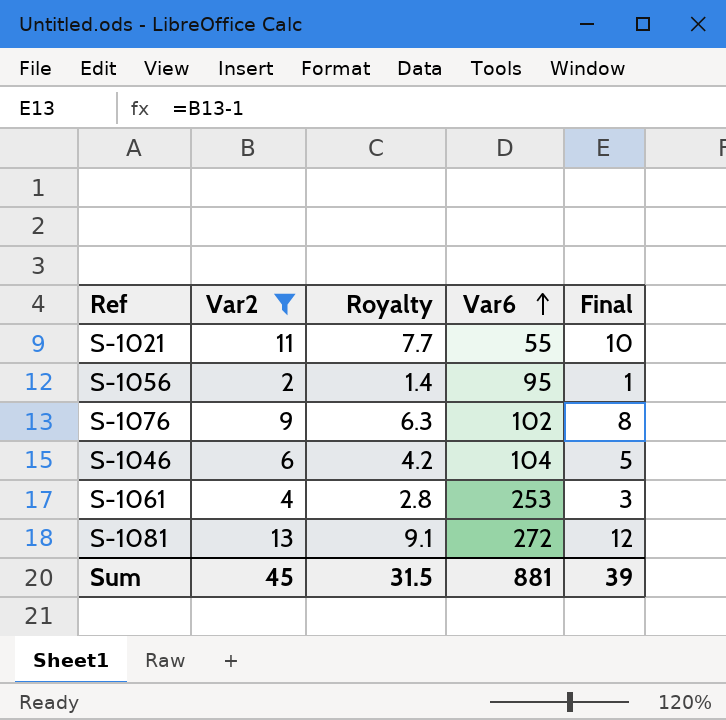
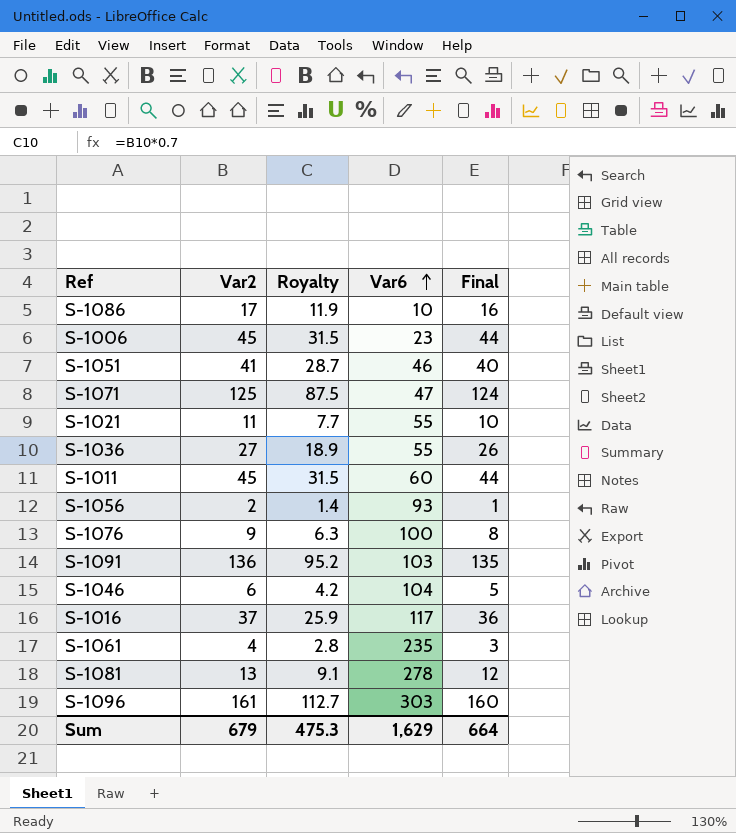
filter: Var2 <= 13 -> none
S-1056 | Var6: 95 -> 93
S-1076 | Var6: 102 -> 100
S-1061 | Var6: 253 -> 235
S-1081 | Var6: 272 -> 278
Sum | Var2: 45 -> 679
Sum | Royalty: 31.5 -> 475.3
Sum | Var6: 881 -> 1,629
Sum | Final: 39 -> 664

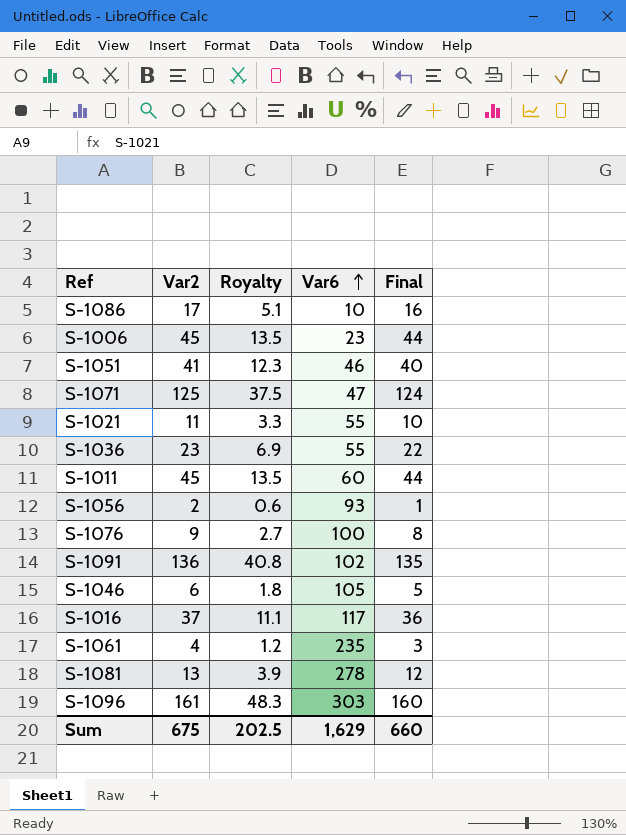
column Royalty | formula: [Var2] * 0.7 -> [Var2] * 0.3
S-1036 | Var2: 27 -> 23
S-1036 | Final: 26 -> 22
S-1091 | Var6: 103 -> 102
S-1046 | Var6: 104 -> 105
Sum | Var2: 679 -> 675
Sum | Royalty: 475.3 -> 202.5
Sum | Final: 664 -> 660

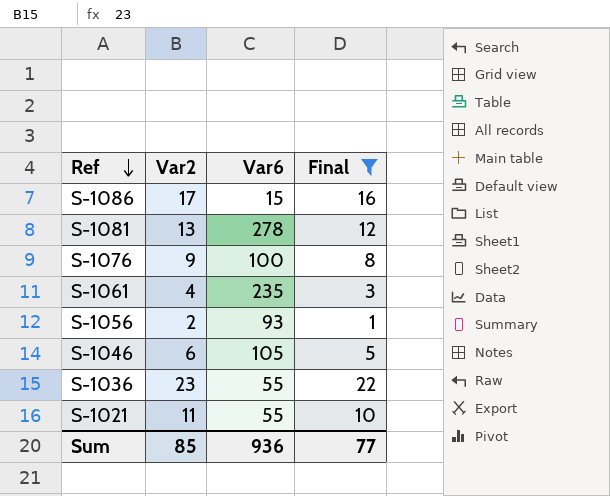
filter: none -> Final <= 22
row order: Var6 ascending -> Ref descending
column Royalty | formula: [Var2] * 0.3 -> none
S-1086 | Var6: 10 -> 15
Sum | Var2: 675 -> 85
Sum | Var6: 1,629 -> 936
Sum | Final: 660 -> 77

